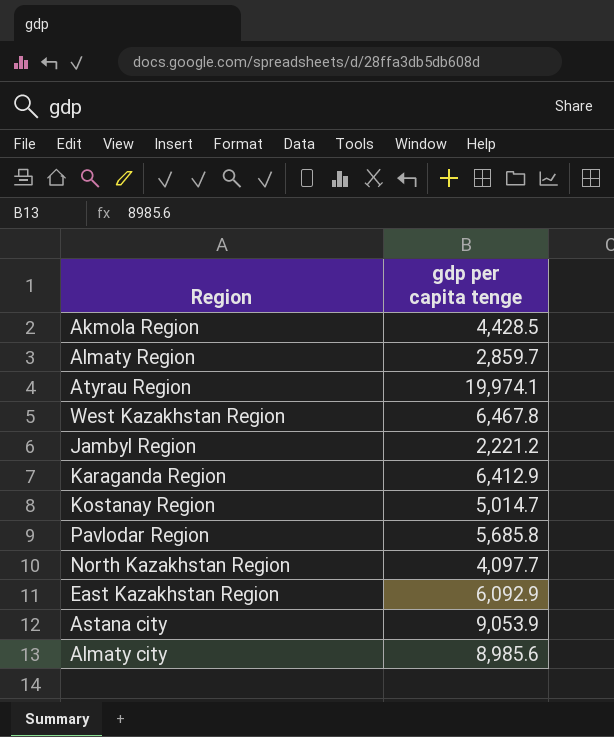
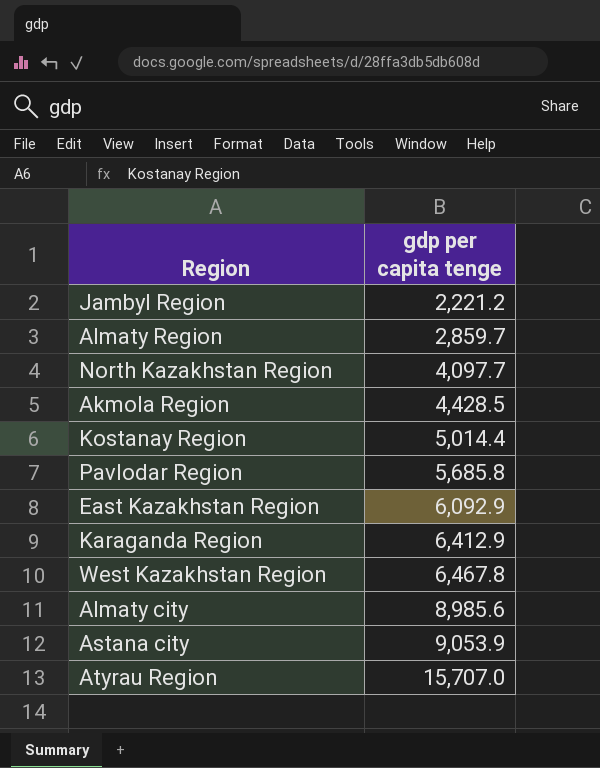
row order: none -> gdp per capita tenge ascending
Kostanay Region | gdp per capita tenge: 5,014.7 -> 5,014.4
Atyrau Region | gdp per capita tenge: 19,974.1 -> 15,707.0

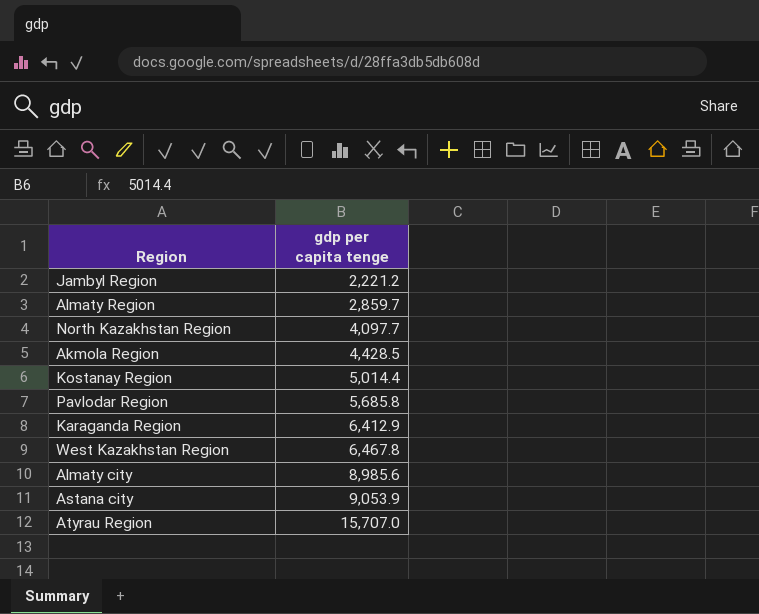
row East Kazakhstan Region: 6,092.9 -> none

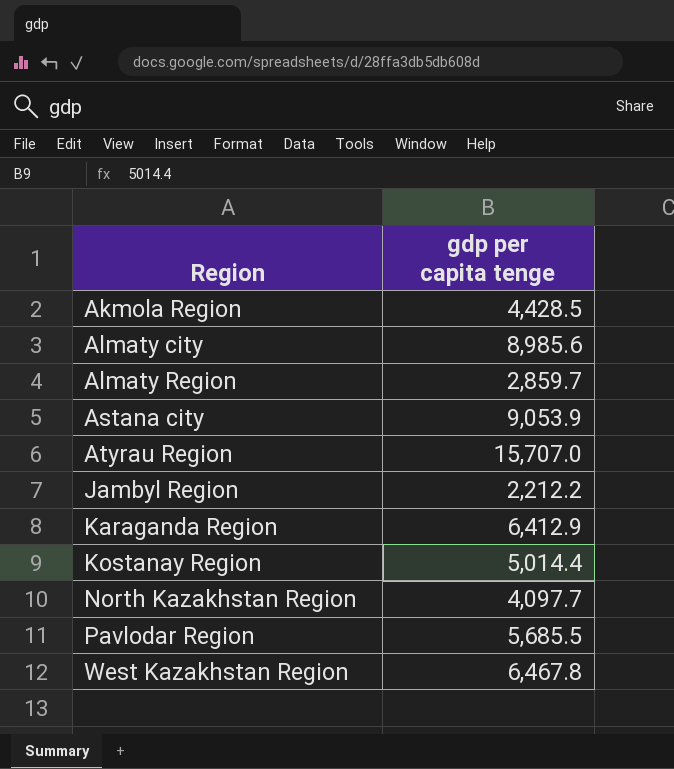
row order: gdp per capita tenge ascending -> Region ascending
Jambyl Region | gdp per capita tenge: 2,221.2 -> 2,212.2
Pavlodar Region | gdp per capita tenge: 5,685.8 -> 5,685.5

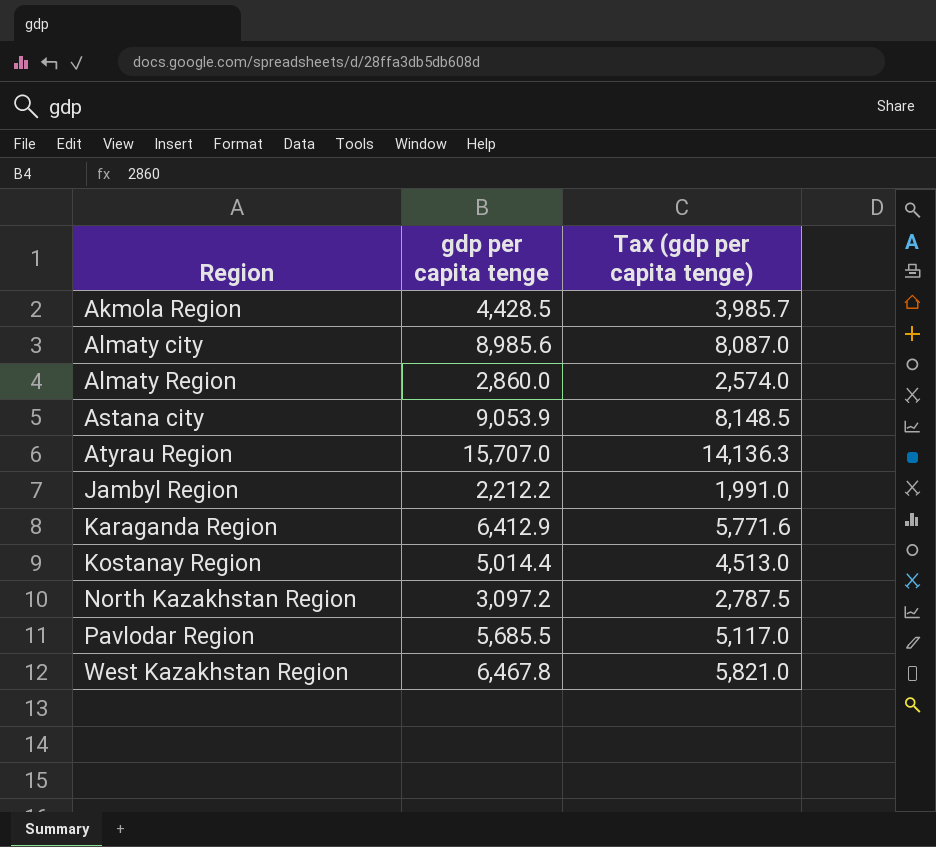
column Tax (gdp per capita tenge) | formula: none -> [gdp per capita tenge] * 0.9
Almaty Region | gdp per capita tenge: 2,859.7 -> 2,860.0
North Kazakhstan Region | gdp per capita tenge: 4,097.7 -> 3,097.2

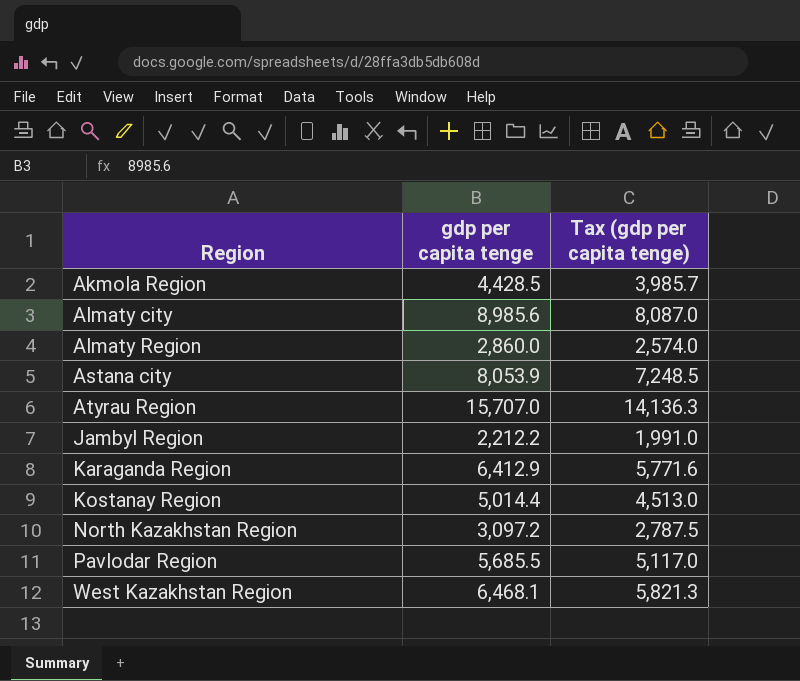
Astana city | gdp per capita tenge: 9,053.9 -> 8,053.9
Astana city | Tax (gdp per capita tenge): 8,148.5 -> 7,248.5
West Kazakhstan Region | gdp per capita tenge: 6,467.8 -> 6,468.1
West Kazakhstan Region | Tax (gdp per capita tenge): 5,821.0 -> 5,821.3

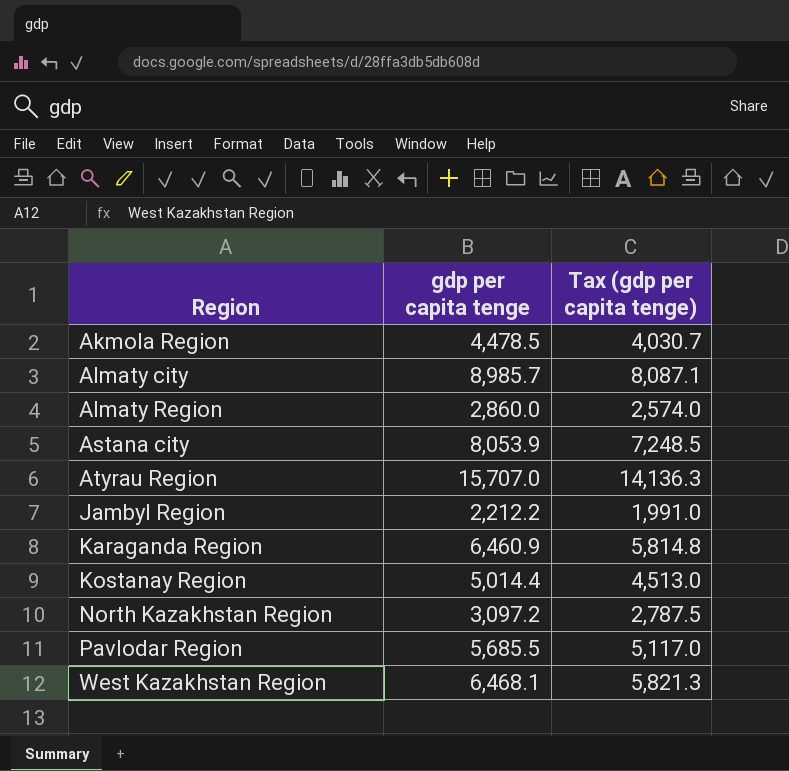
Akmola Region | gdp per capita tenge: 4,428.5 -> 4,478.5
Akmola Region | Tax (gdp per capita tenge): 3,985.7 -> 4,030.7
Almaty city | gdp per capita tenge: 8,985.6 -> 8,985.7
Almaty city | Tax (gdp per capita tenge): 8,087.0 -> 8,087.1
Karaganda Region | gdp per capita tenge: 6,412.9 -> 6,460.9
Karaganda Region | Tax (gdp per capita tenge): 5,771.6 -> 5,814.8

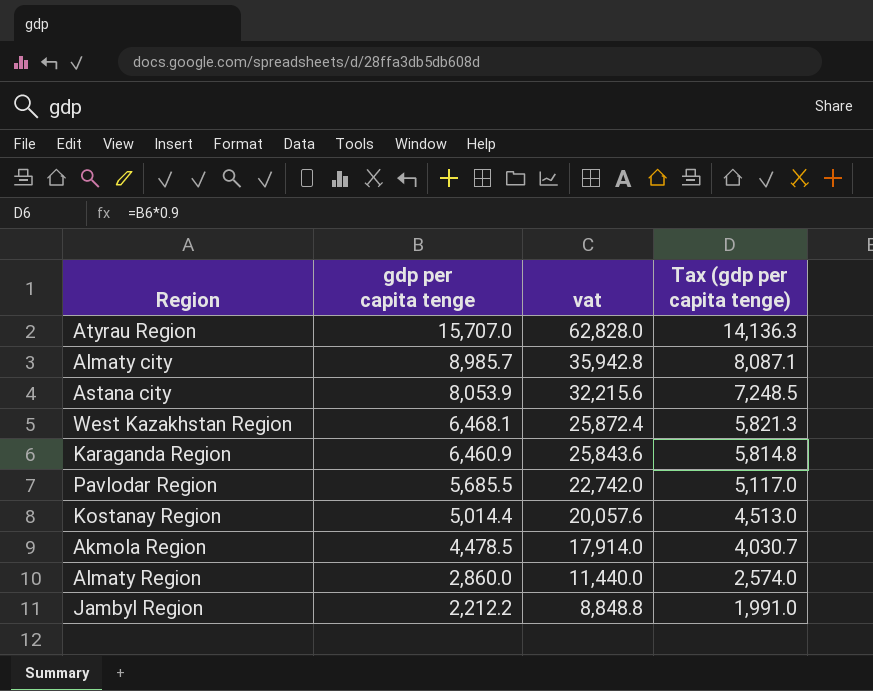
row order: Region ascending -> gdp per capita tenge descending
column vat | formula: none -> [gdp per capita tenge] * 4
row North Kazakhstan Region: 3,097.2 | 2,787.5 -> none

